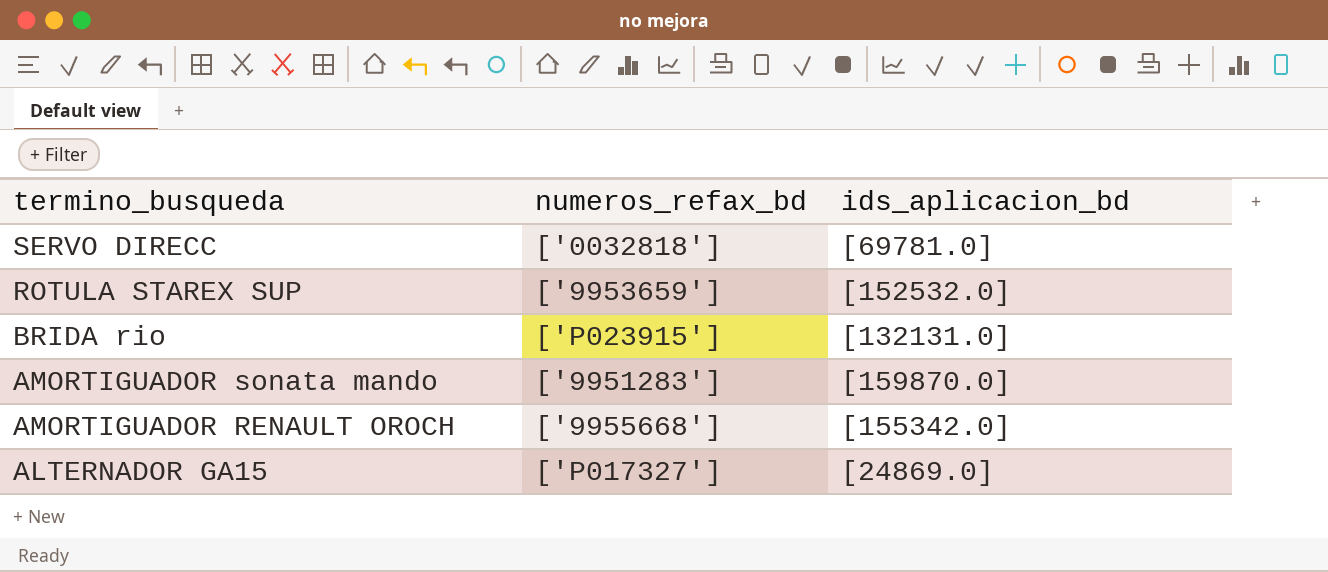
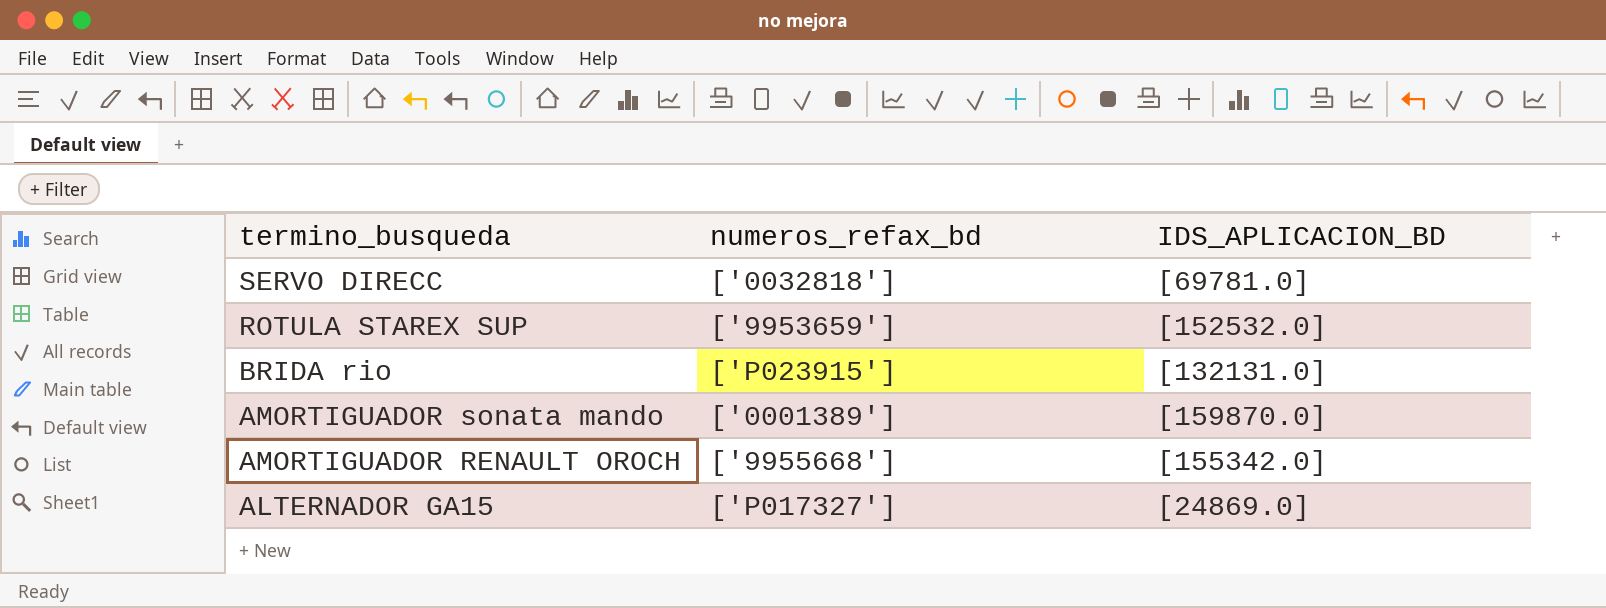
column name: ids_aplicacion_bd -> IDS_APLICACION_BD
AMORTIGUADOR sonata mando | numeros_refax_bd: ['9951283'] -> ['0001389']

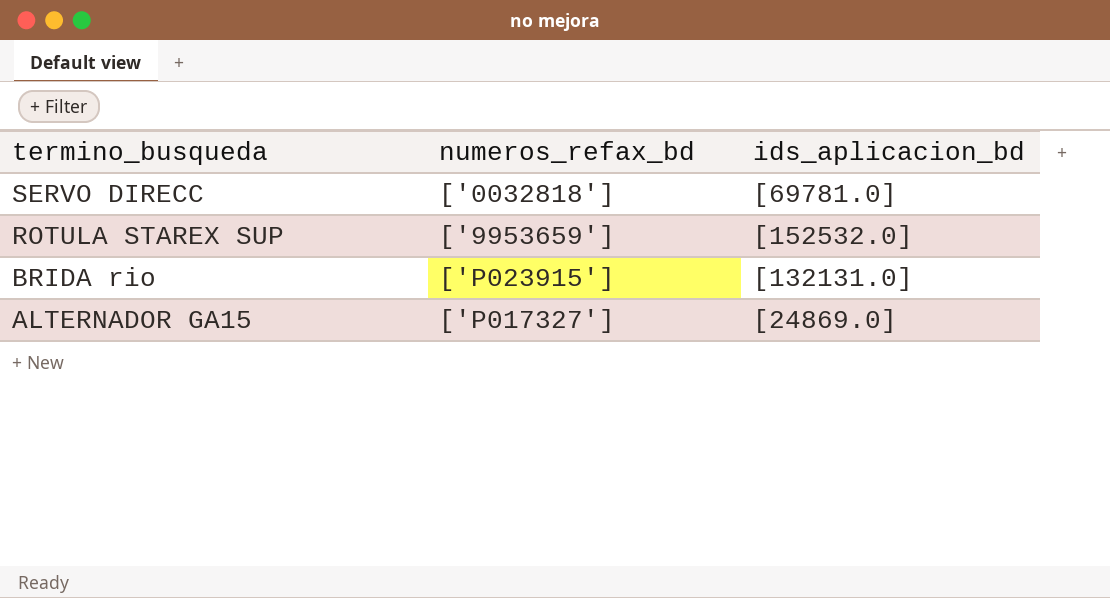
column name: IDS_APLICACION_BD -> ids_aplicacion_bd
row AMORTIGUADOR sonata mando: ['0001389'] | [159870.0] -> none
row AMORTIGUADOR RENAULT OROCH: ['9955668'] | [155342.0] -> none

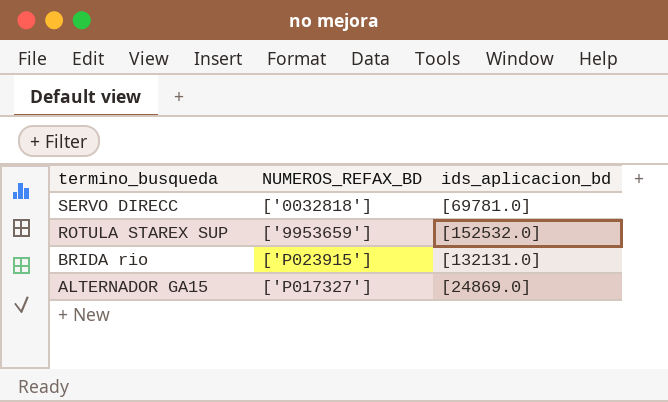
column name: numeros_refax_bd -> NUMEROS_REFAX_BD

